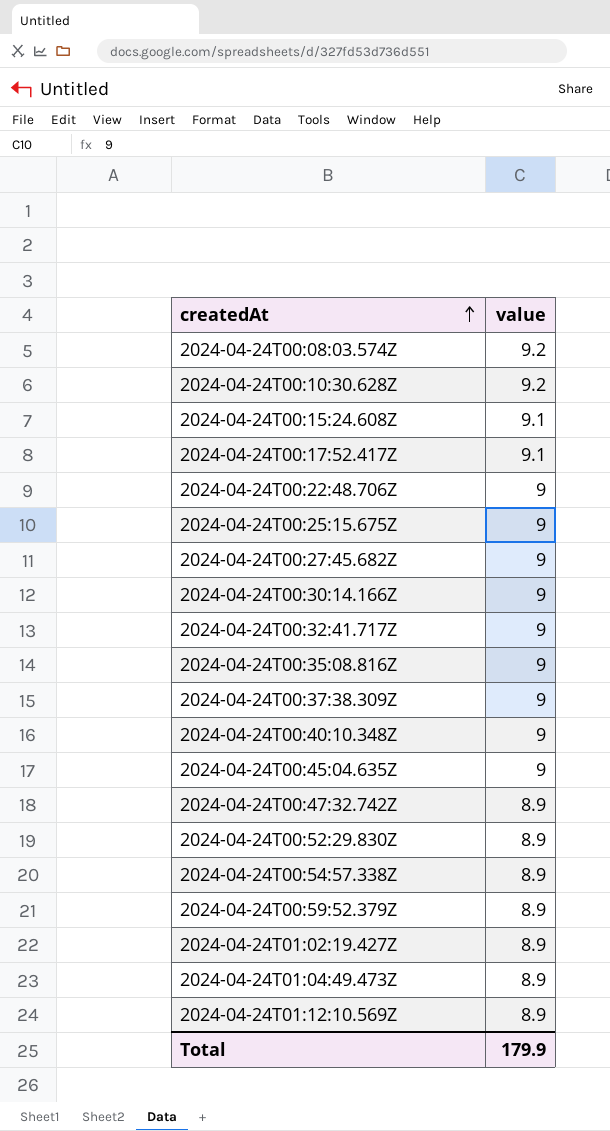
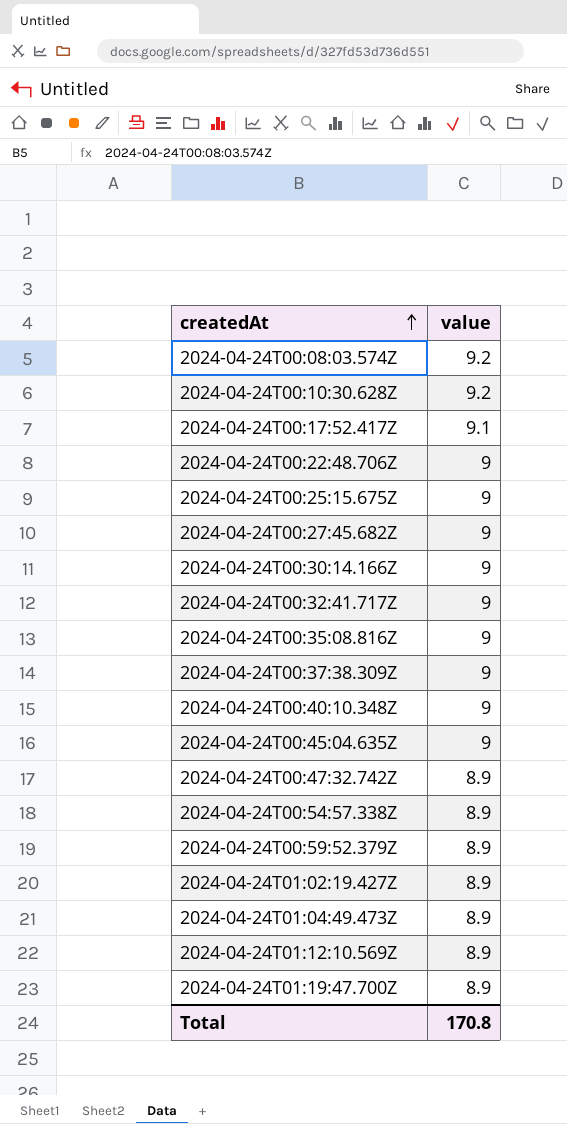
row 2024-04-24T00:15:24.608Z: 9.1 -> none
row 2024-04-24T00:52:29.830Z: 8.9 -> none
row 2024-04-24T01:19:47.700Z: none -> 8.9
Total | value: 179.9 -> 170.8

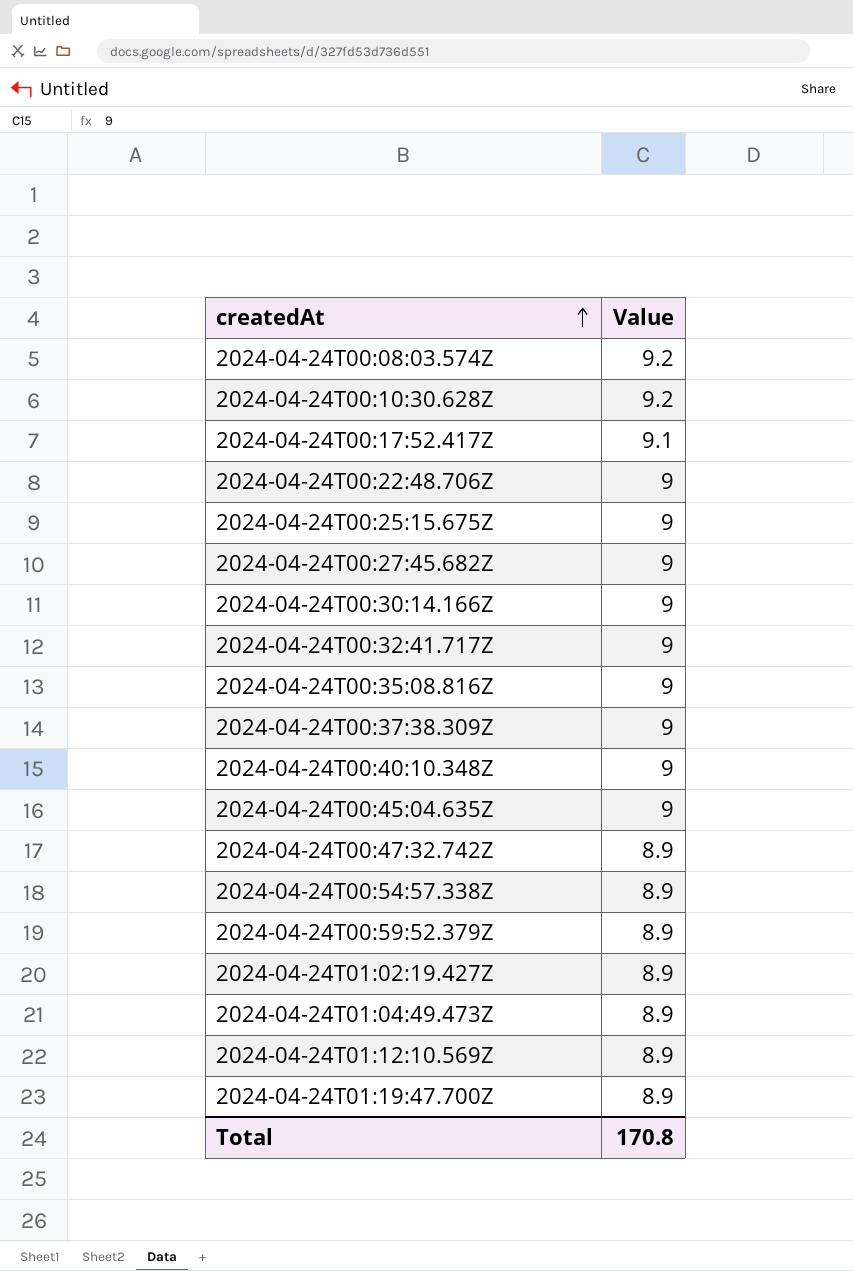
column name: value -> Value

